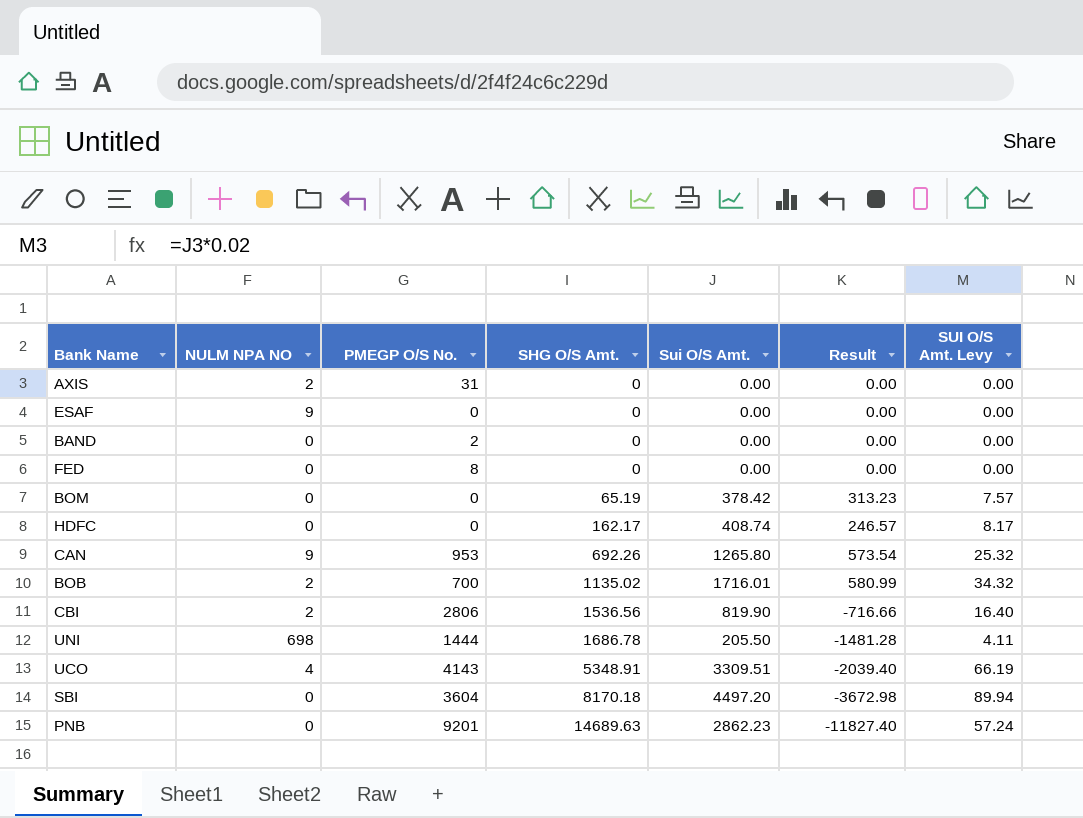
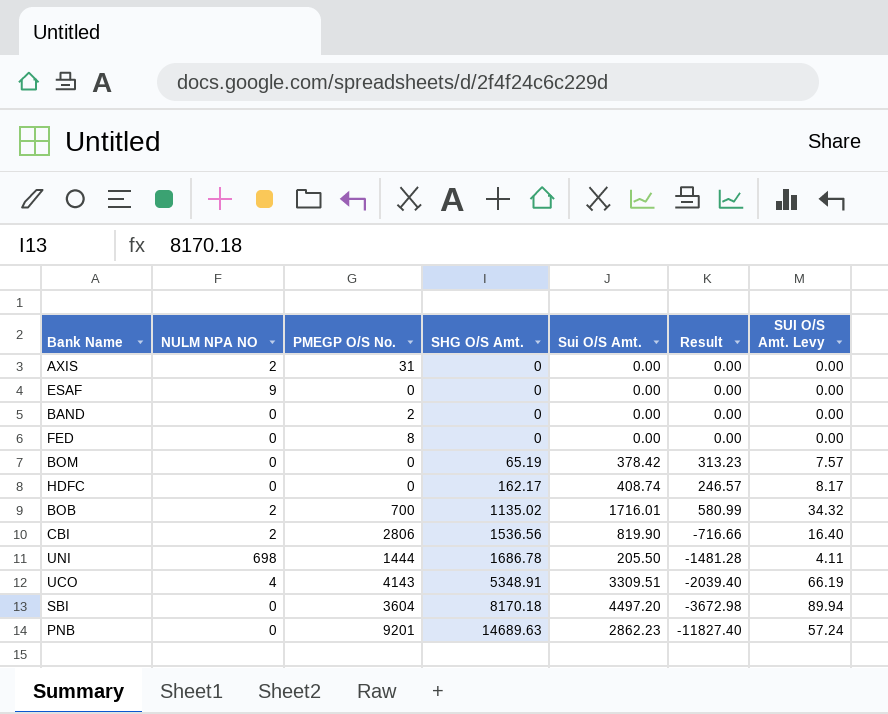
row CAN: 9 | 953 | 692.26 | 1265.80 | 573.54 | 25.32 -> none

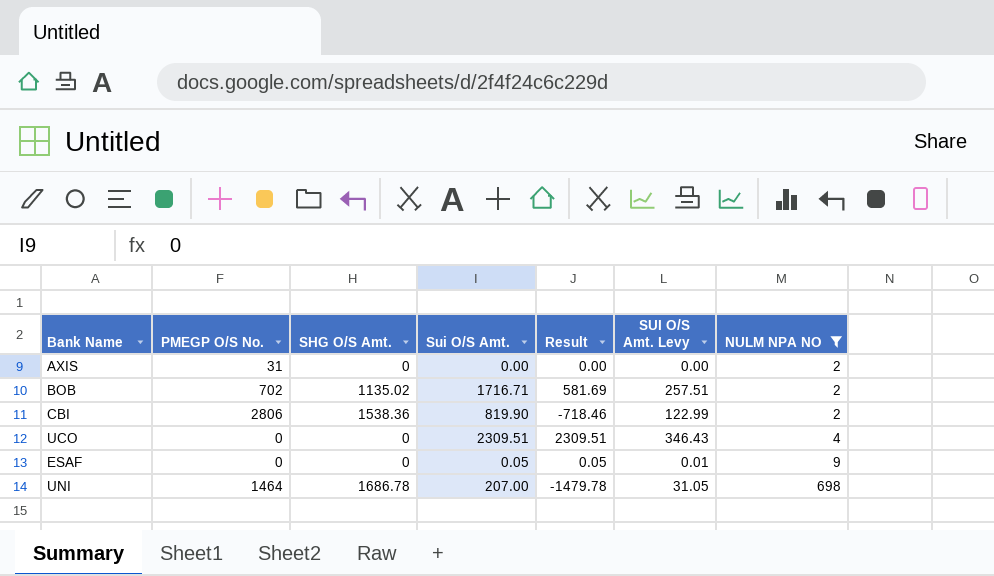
filter: none -> NULM NPA NO != 0
row order: SHG O/S Amt. ascending -> NULM NPA NO ascending
column SUI O/S Amt. Levy | formula: [Sui O/S Amt.] * 0.02 -> [Sui O/S Amt.] * 0.15
column NULM NPA NO | position: 2 -> 7
BOB | PMEGP O/S No.: 700 -> 702
BOB | Sui O/S Amt.: 1716.01 -> 1716.71
BOB | Result: 580.99 -> 581.69
CBI | SHG O/S Amt.: 1536.56 -> 1538.36
CBI | Result: -716.66 -> -718.46
UCO | PMEGP O/S No.: 4143 -> 0
UCO | SHG O/S Amt.: 5348.91 -> 0
UCO | Sui O/S Amt.: 3309.51 -> 2309.51
UCO | Result: -2039.40 -> 2309.51
ESAF | Sui O/S Amt.: 0.00 -> 0.05
ESAF | Result: 0.00 -> 0.05
UNI | PMEGP O/S No.: 1444 -> 1464
UNI | Sui O/S Amt.: 205.50 -> 207.00
UNI | Result: -1481.28 -> -1479.78

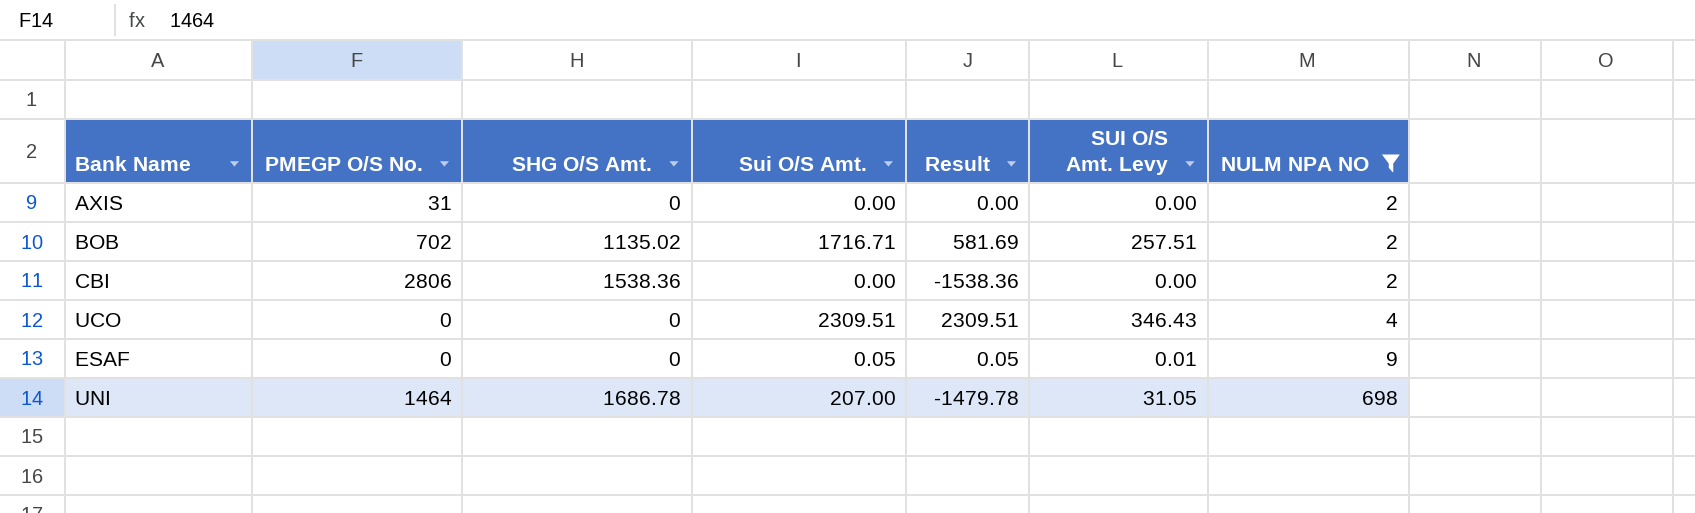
CBI | Sui O/S Amt.: 819.90 -> 0.00
CBI | Result: -718.46 -> -1538.36
CBI | SUI O/S Amt. Levy: 122.99 -> 0.00

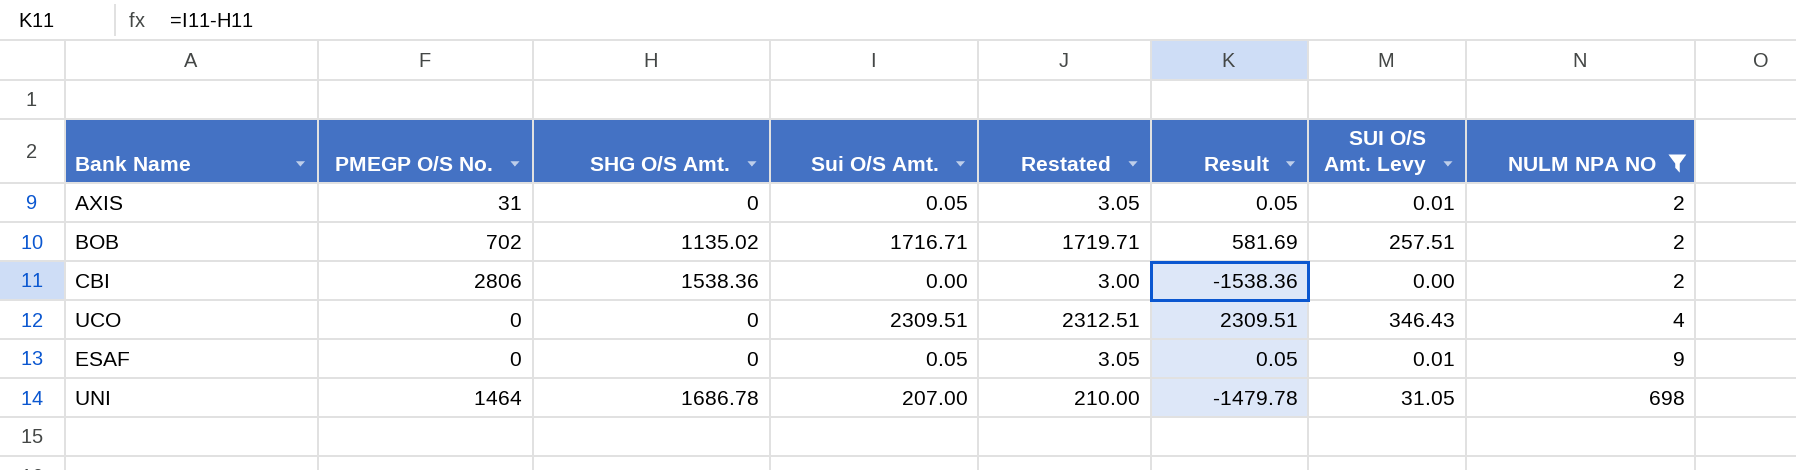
column Restated | formula: none -> [Sui O/S Amt.] + 3
AXIS | Sui O/S Amt.: 0.00 -> 0.05
AXIS | Result: 0.00 -> 0.05
AXIS | SUI O/S Amt. Levy: 0.00 -> 0.01

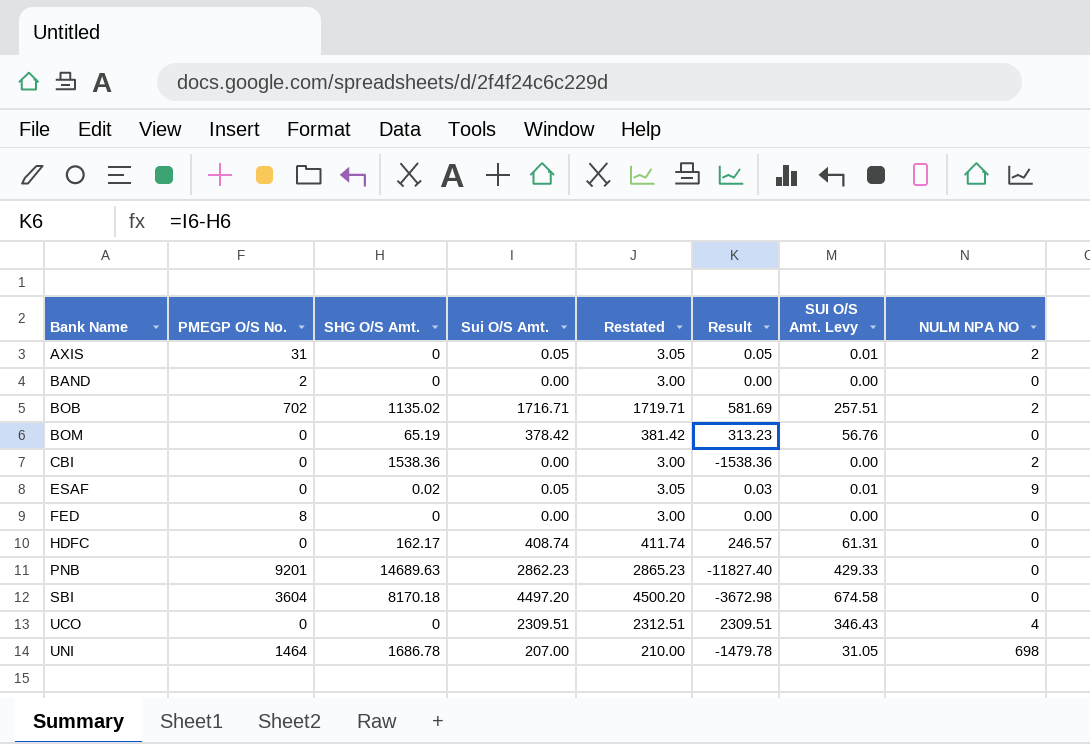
filter: NULM NPA NO != 0 -> none
row order: NULM NPA NO ascending -> Bank Name ascending
CBI | PMEGP O/S No.: 2806 -> 0
ESAF | SHG O/S Amt.: 0 -> 0.02
ESAF | Result: 0.05 -> 0.03

